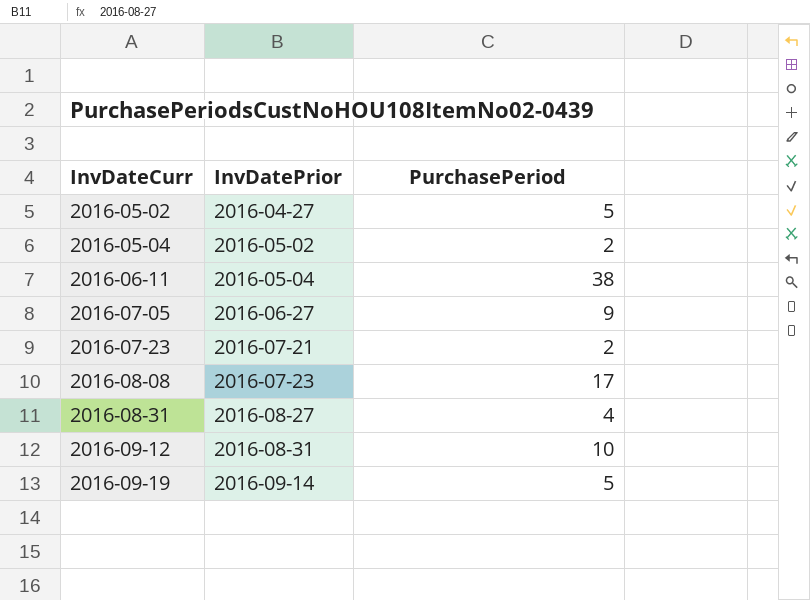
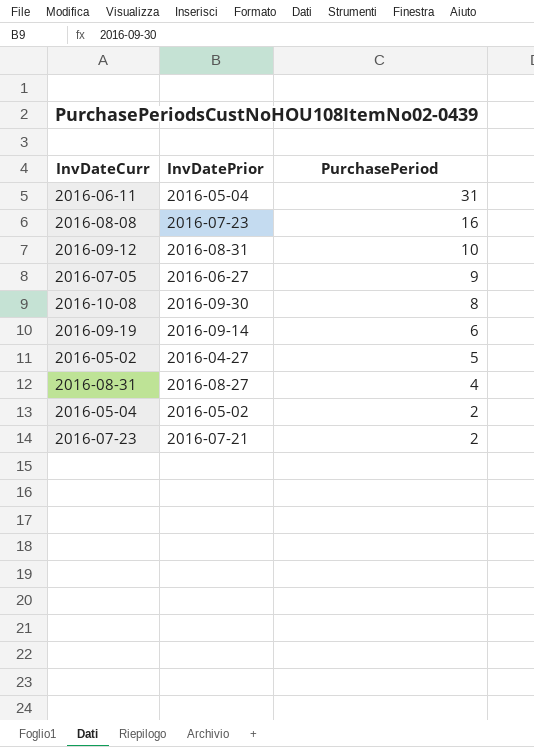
row order: InvDateCurr ascending -> PurchasePeriod descending
2016-06-11 | PurchasePeriod: 38 -> 31
2016-08-08 | PurchasePeriod: 17 -> 16
row 2016-10-08: none -> 2016-09-30 | 8
2016-09-19 | PurchasePeriod: 5 -> 6

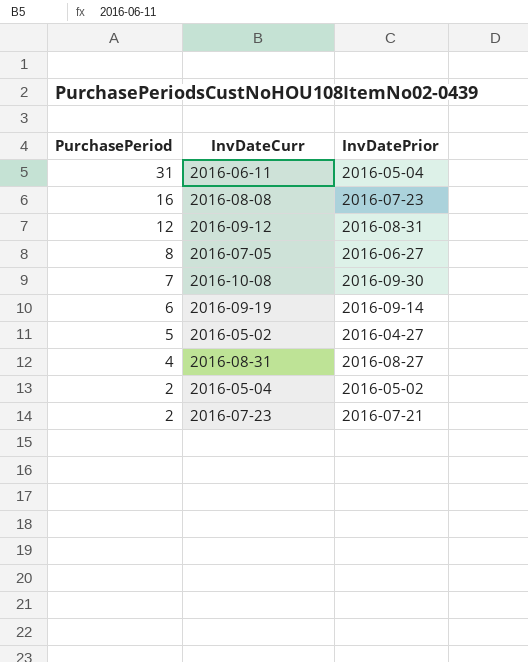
column PurchasePeriod | position: 3 -> 1
2016-09-12 | PurchasePeriod: 10 -> 12
2016-07-05 | PurchasePeriod: 9 -> 8
2016-10-08 | PurchasePeriod: 8 -> 7

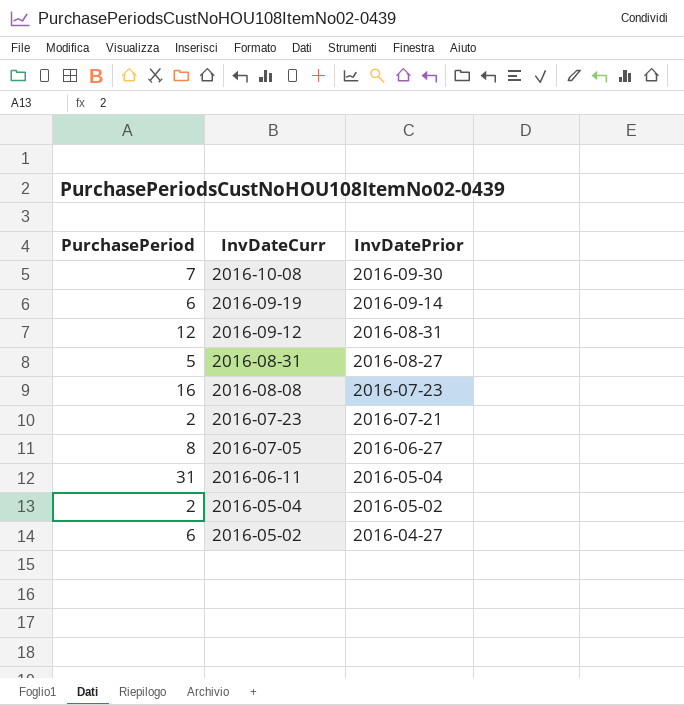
row order: PurchasePeriod descending -> InvDateCurr descending
2016-08-31 | PurchasePeriod: 4 -> 5
2016-05-02 | PurchasePeriod: 5 -> 6

